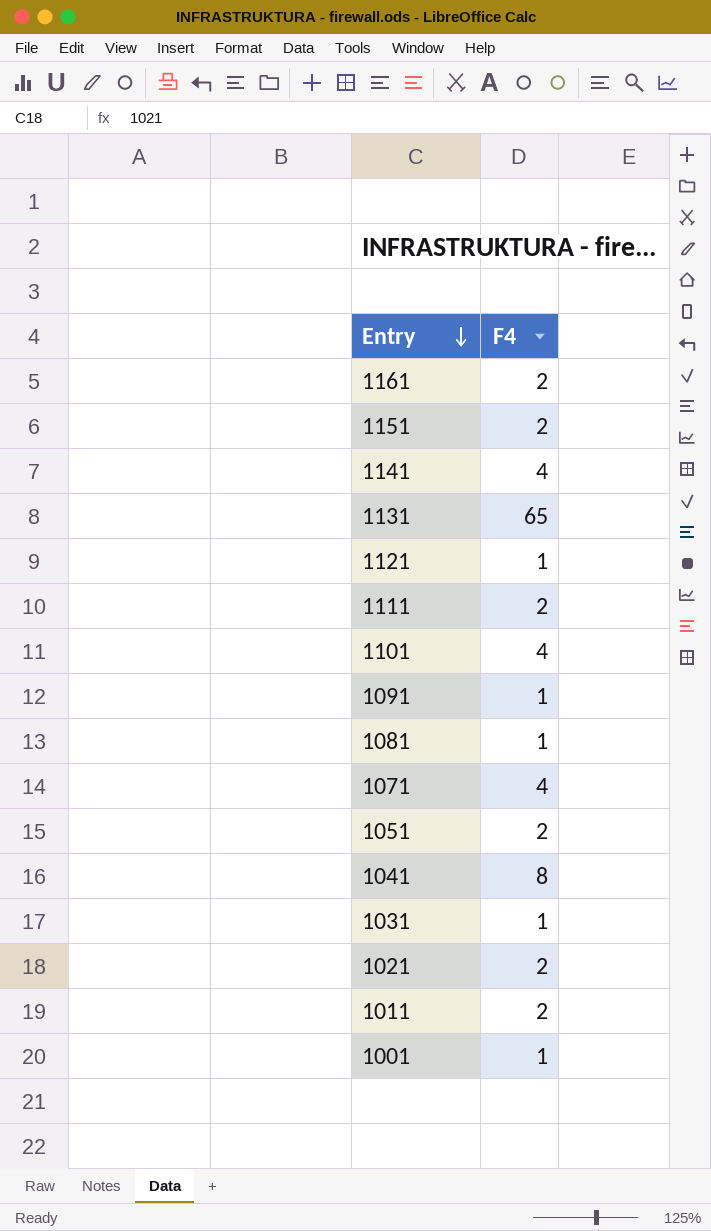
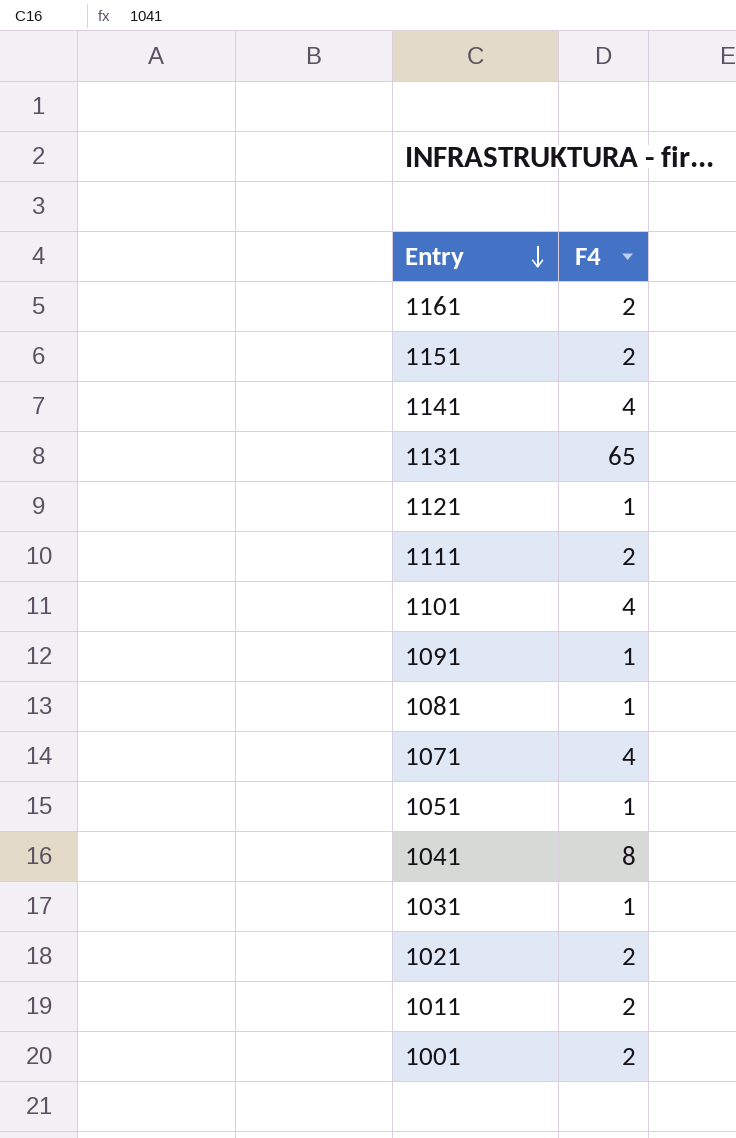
1051 | F4: 2 -> 1
1001 | F4: 1 -> 2

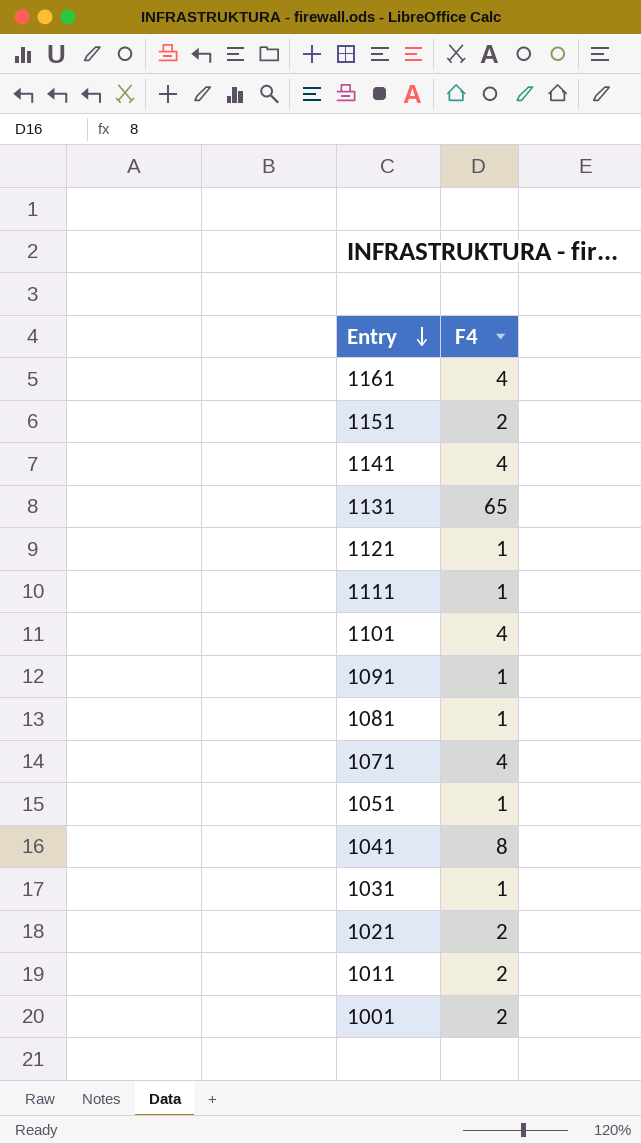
1161 | F4: 2 -> 4
1111 | F4: 2 -> 1

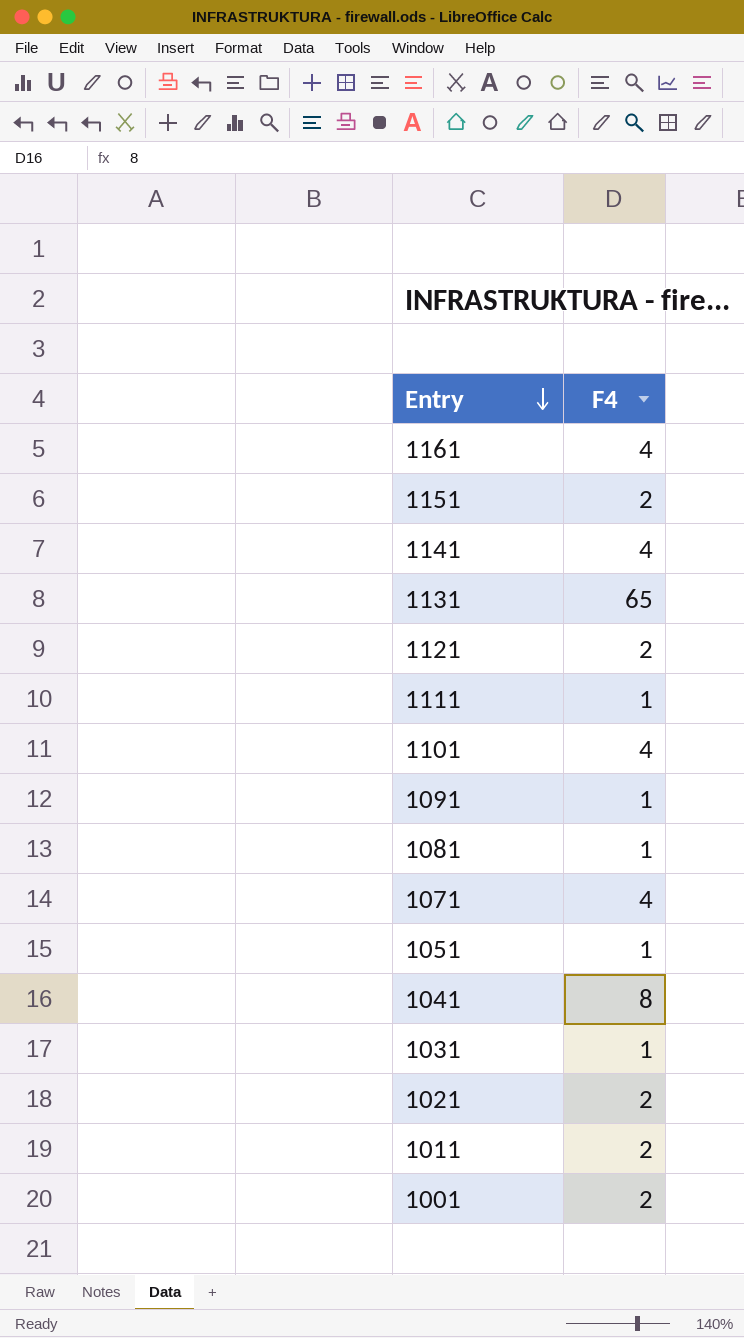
1121 | F4: 1 -> 2

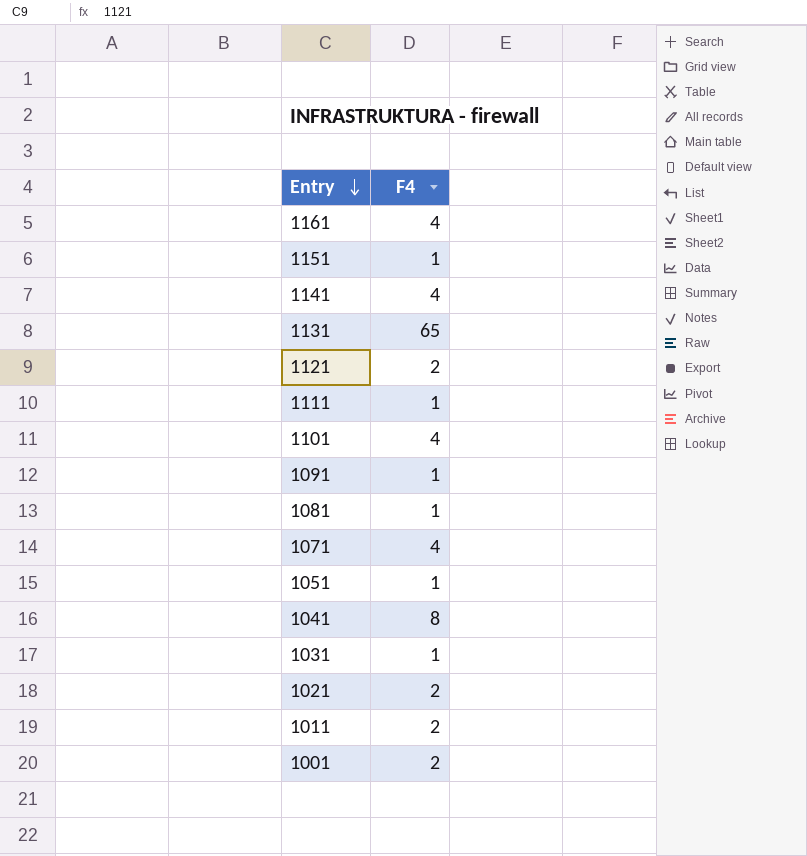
1151 | F4: 2 -> 1

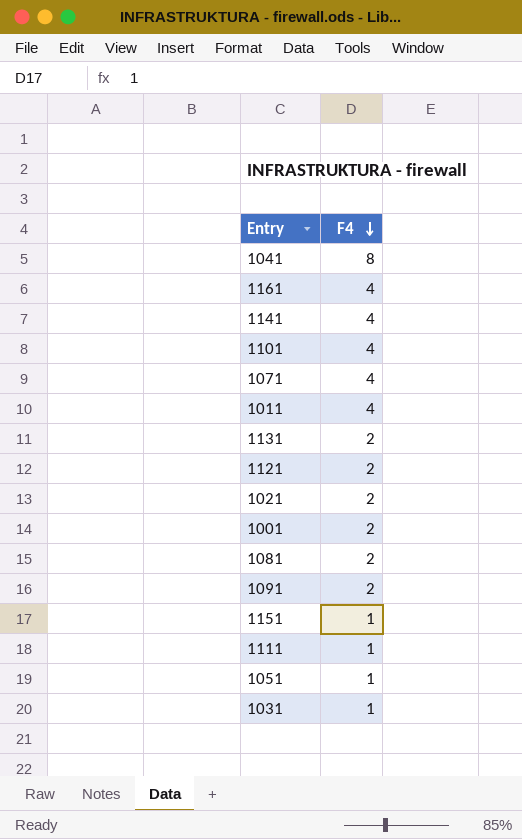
row order: Entry descending -> F4 descending
1011 | F4: 2 -> 4
1131 | F4: 65 -> 2
1081 | F4: 1 -> 2
1091 | F4: 1 -> 2

